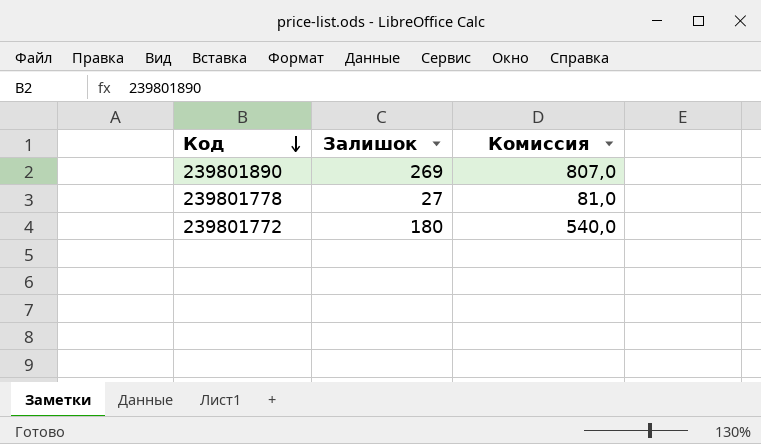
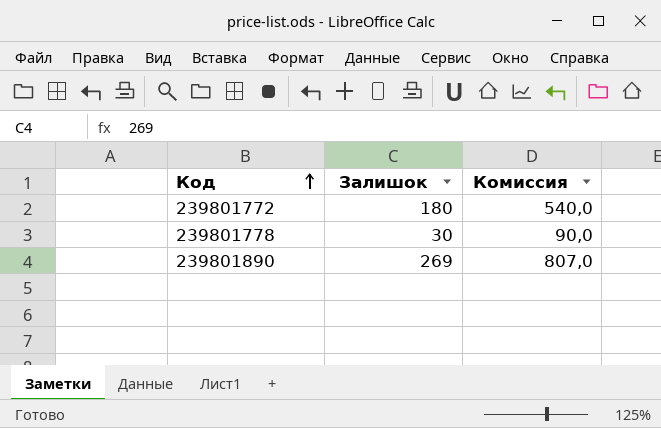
row order: Код descending -> Код ascending
239801778 | Залишок: 27 -> 30
239801778 | Комиссия: 81,0 -> 90,0

